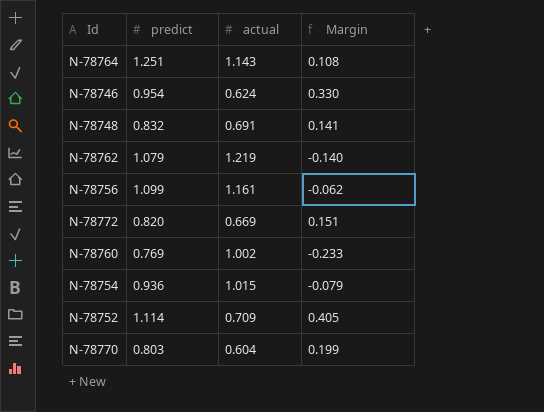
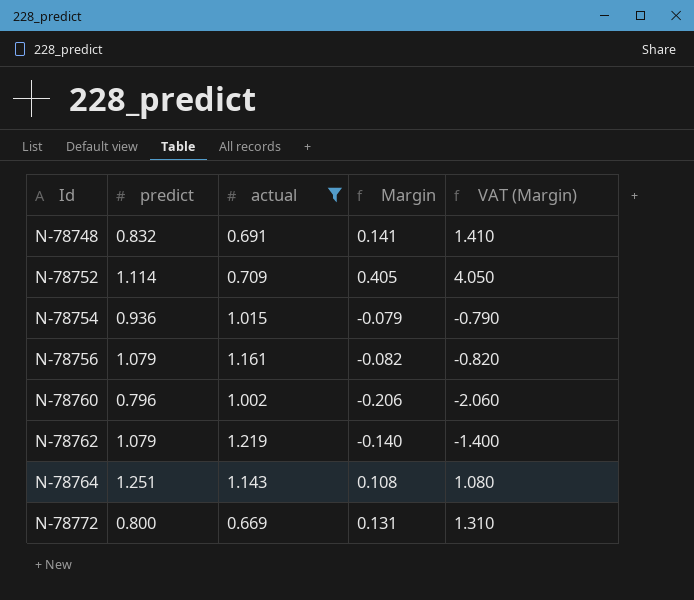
filter: none -> actual >= 0.669
row order: none -> Id ascending
column VAT (Margin) | formula: none -> [Margin] * 10
N-78756 | predict: 1.099 -> 1.079
N-78756 | Margin: -0.062 -> -0.082
N-78760 | predict: 0.769 -> 0.796
N-78760 | Margin: -0.233 -> -0.206
N-78772 | predict: 0.820 -> 0.800
N-78772 | Margin: 0.151 -> 0.131

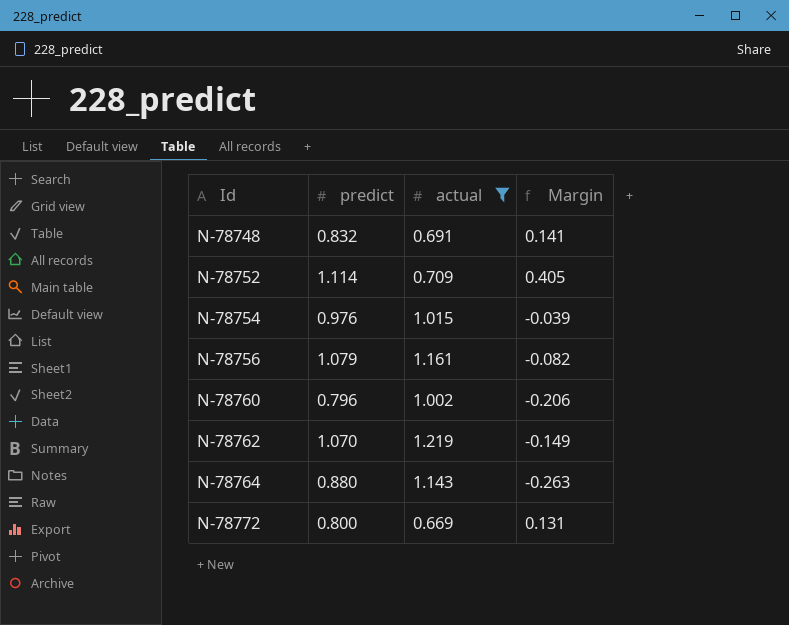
column VAT (Margin) | formula: [Margin] * 10 -> none
N-78754 | predict: 0.936 -> 0.976
N-78754 | Margin: -0.079 -> -0.039
N-78762 | predict: 1.079 -> 1.070
N-78762 | Margin: -0.140 -> -0.149
N-78764 | predict: 1.251 -> 0.880
N-78764 | Margin: 0.108 -> -0.263

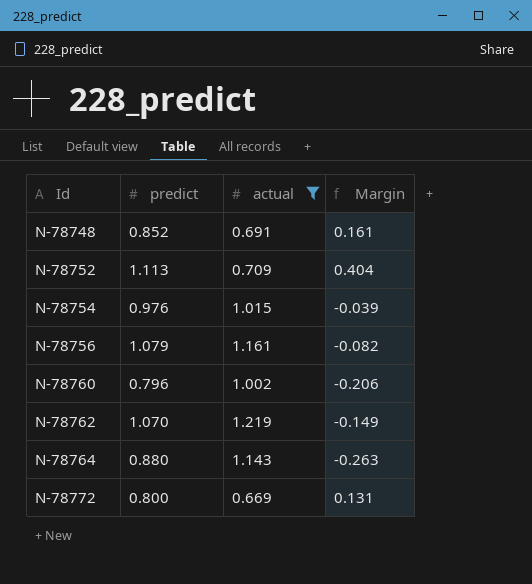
N-78748 | predict: 0.832 -> 0.852
N-78748 | Margin: 0.141 -> 0.161
N-78752 | predict: 1.114 -> 1.113
N-78752 | Margin: 0.405 -> 0.404

